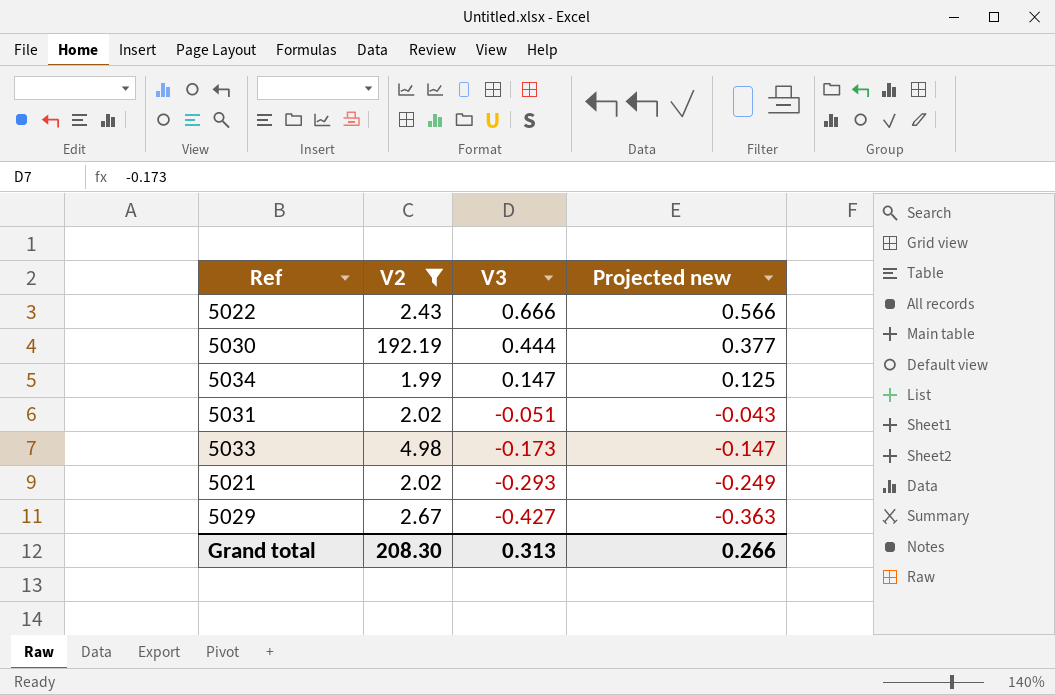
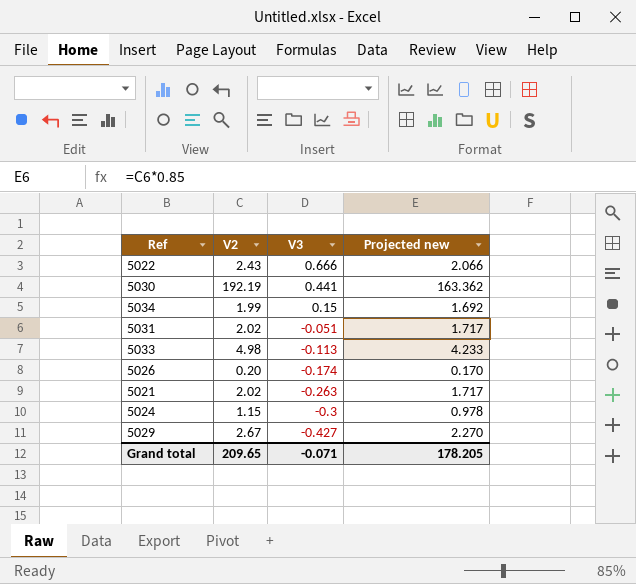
filter: V2 >= 1.99 -> none
column Projected new | formula: [V3] * 0.85 -> [V2] * 0.85
5030 | V3: 0.444 -> 0.441
5034 | V3: 0.147 -> 0.15
5033 | V3: -0.173 -> -0.113
5021 | V3: -0.293 -> -0.263
Grand total | V2: 208.30 -> 209.65
Grand total | V3: 0.313 -> -0.071
Grand total | Projected new: 0.266 -> 178.205

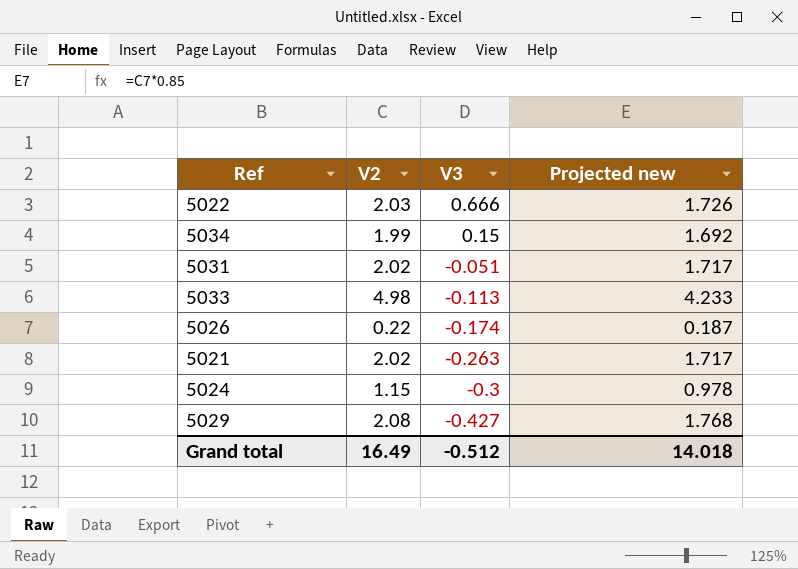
row 5030: 192.19 | 0.441 | 163.362 -> none
5022 | V2: 2.43 -> 2.03
5022 | Projected new: 2.066 -> 1.726
5026 | V2: 0.20 -> 0.22
5026 | Projected new: 0.170 -> 0.187
5029 | V2: 2.67 -> 2.08
5029 | Projected new: 2.270 -> 1.768
Grand total | V2: 209.65 -> 16.49
Grand total | V3: -0.071 -> -0.512
Grand total | Projected new: 178.205 -> 14.018

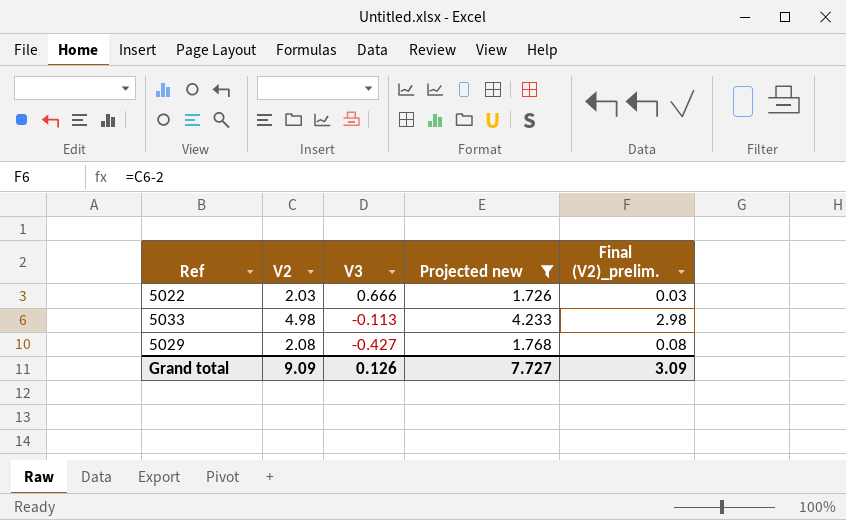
filter: none -> Projected new >= 1.726
column Final (V2)_prelim. | formula: none -> [V2] - 2
Grand total | V2: 16.49 -> 9.09
Grand total | V3: -0.512 -> 0.126
Grand total | Projected new: 14.018 -> 7.727

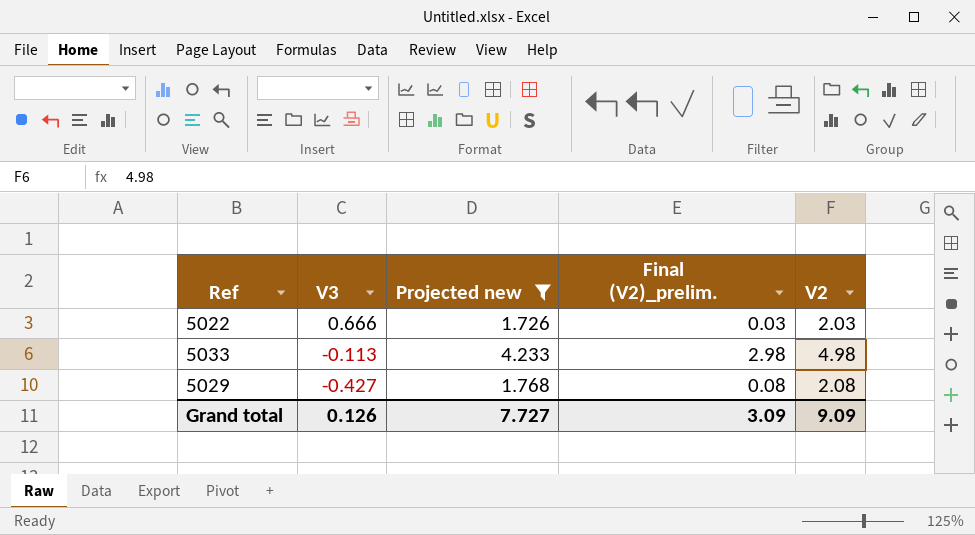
column V2 | position: 2 -> 5

